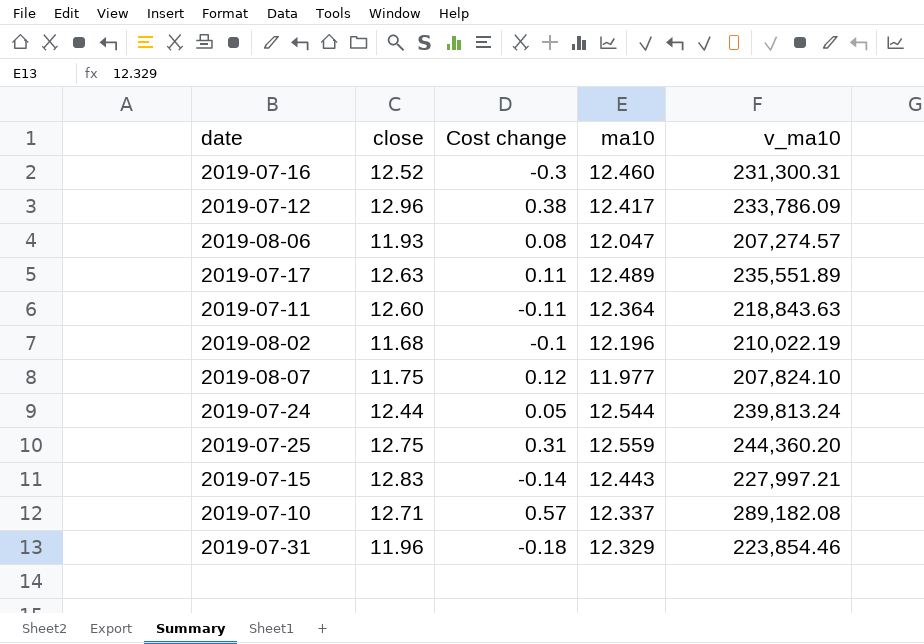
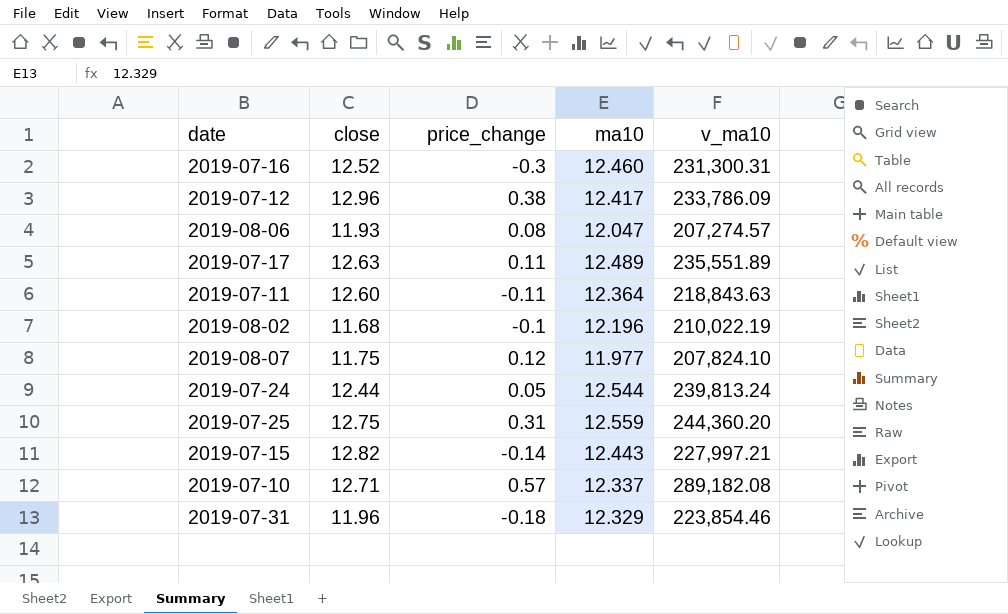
column name: Cost change -> price_change
2019-07-15 | close: 12.83 -> 12.82

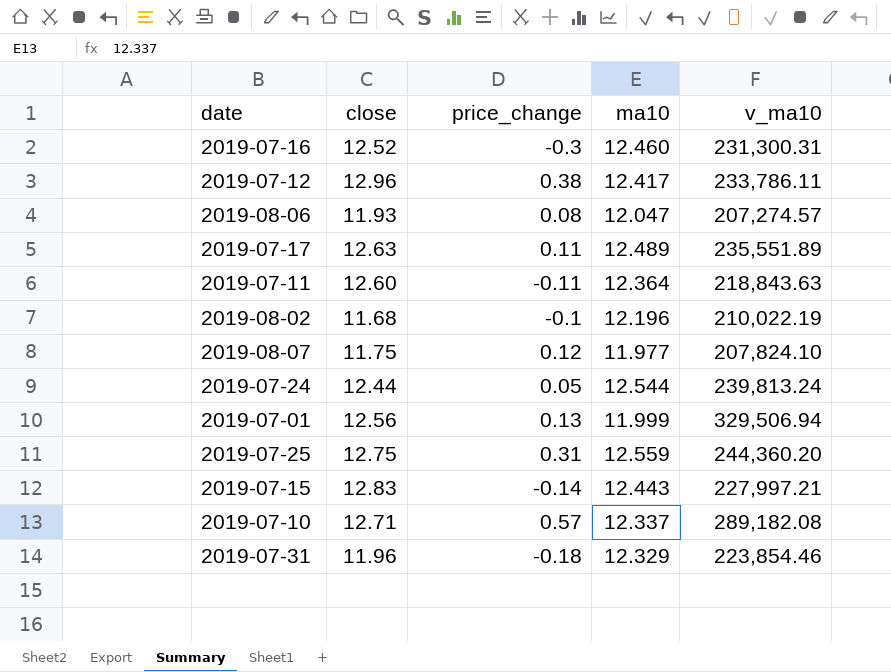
2019-07-12 | v_ma10: 233,786.09 -> 233,786.11
row 2019-07-01: none -> 12.56 | 0.13 | 11.999 | 329,506.94
2019-07-15 | close: 12.82 -> 12.83

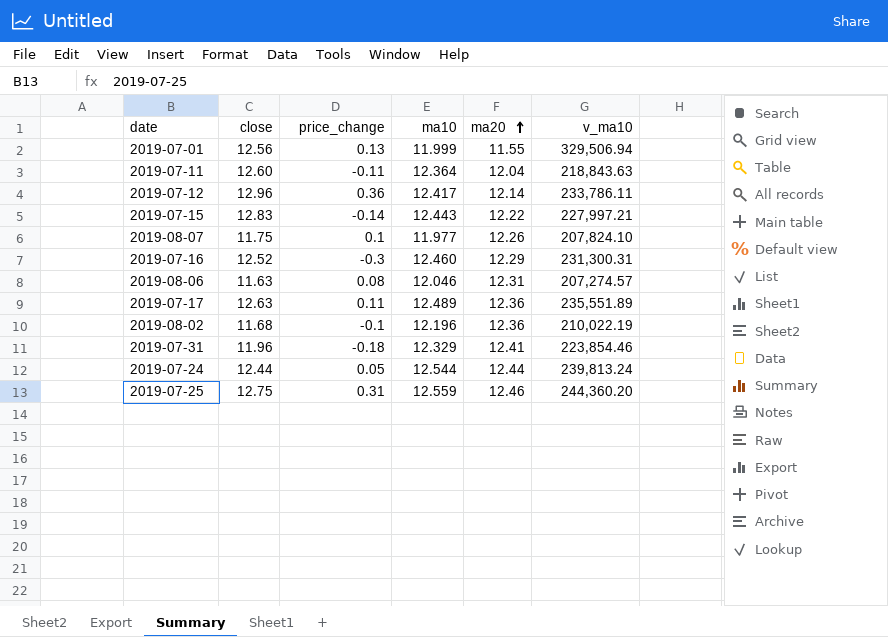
row order: none -> ma20 ascending
column ma20 | position: none -> 5
row 2019-07-10: 12.71 | 0.57 | 12.337 | 289,182.08 -> none
2019-07-12 | price_change: 0.38 -> 0.36
2019-08-07 | price_change: 0.12 -> 0.1
2019-08-06 | close: 11.93 -> 11.63
2019-08-06 | ma10: 12.047 -> 12.046

